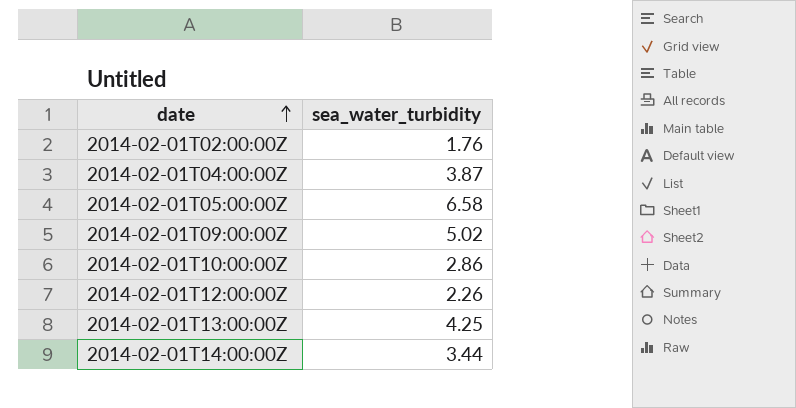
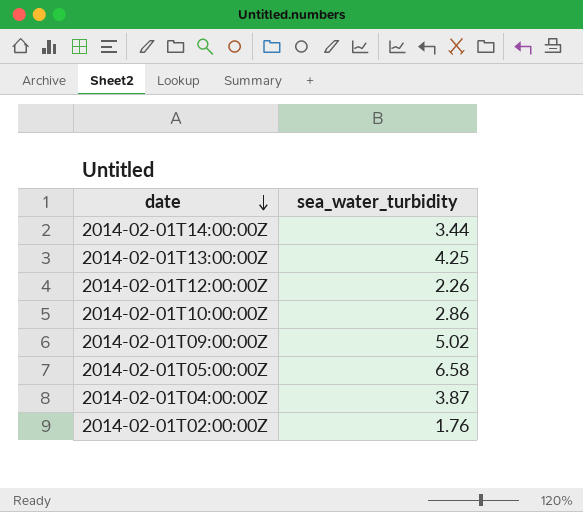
row order: date ascending -> date descending

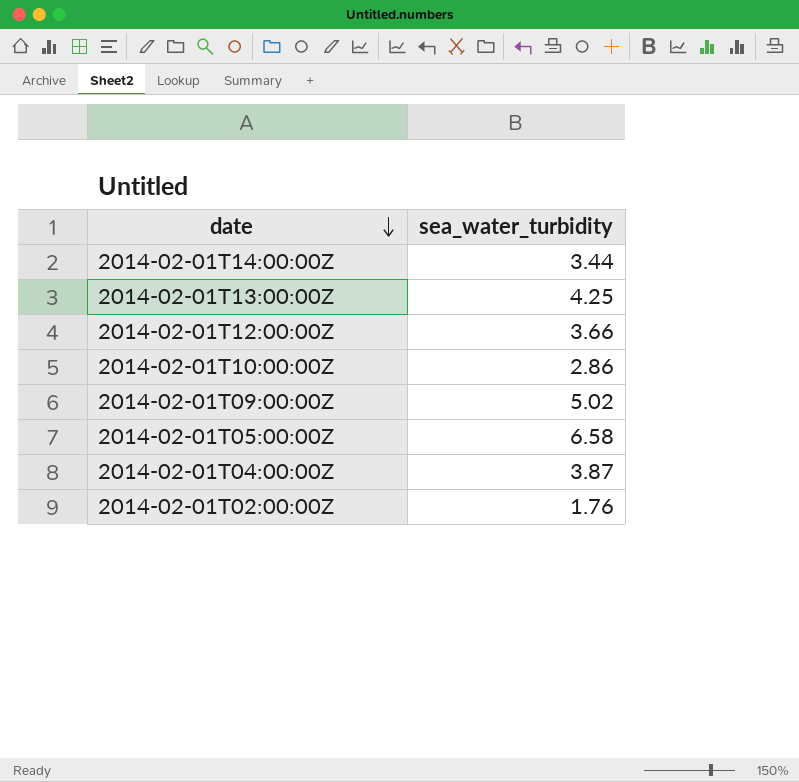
2014-02-01T12:00:00Z | sea_water_turbidity: 2.26 -> 3.66

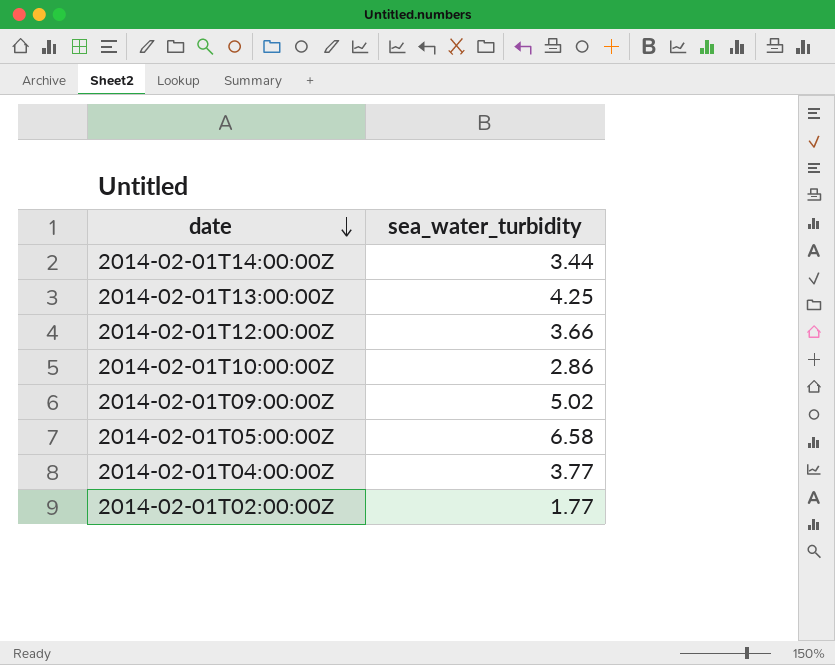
2014-02-01T04:00:00Z | sea_water_turbidity: 3.87 -> 3.77
2014-02-01T02:00:00Z | sea_water_turbidity: 1.76 -> 1.77

